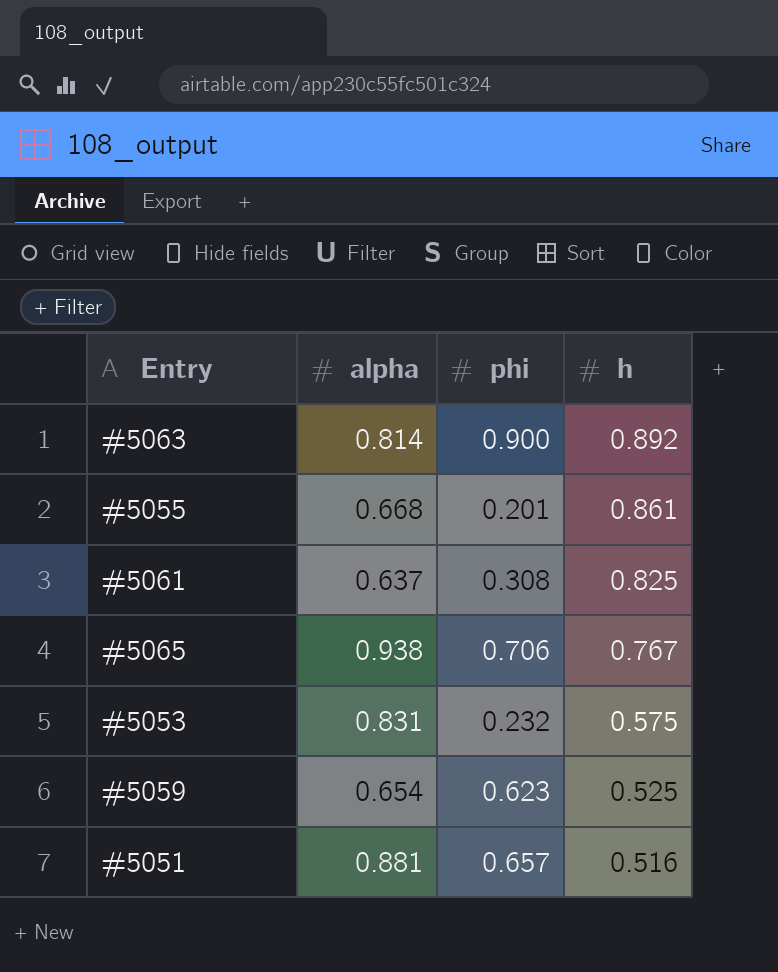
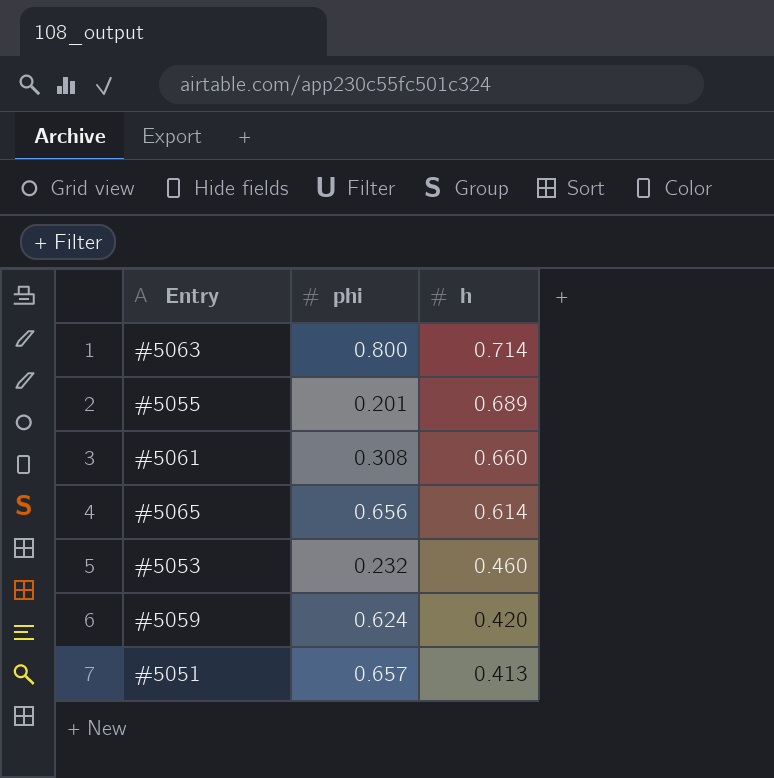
column alpha | position: 2 -> none
#5063 | phi: 0.900 -> 0.800
#5063 | h: 0.892 -> 0.714
#5055 | h: 0.861 -> 0.689
#5061 | h: 0.825 -> 0.660
#5065 | phi: 0.706 -> 0.656
#5065 | h: 0.767 -> 0.614
#5053 | h: 0.575 -> 0.460
#5059 | phi: 0.623 -> 0.624
#5059 | h: 0.525 -> 0.420
#5051 | h: 0.516 -> 0.413

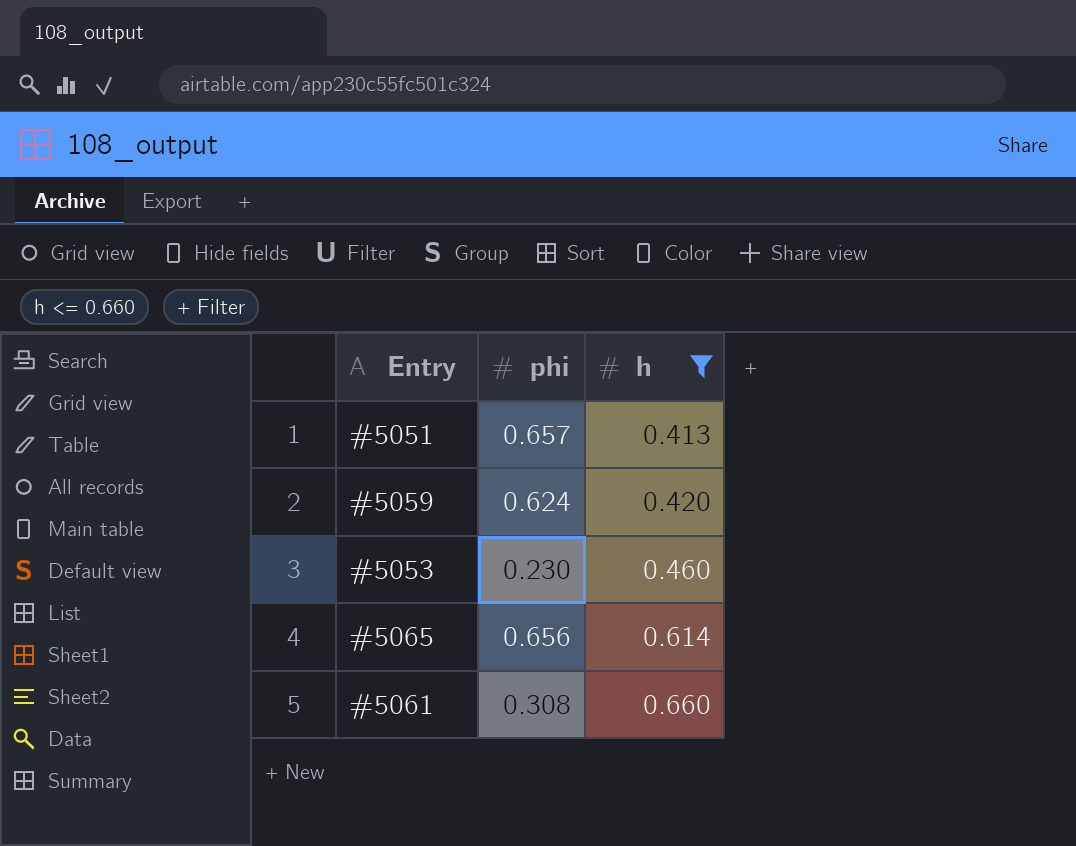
filter: none -> h <= 0.660
row order: h descending -> h ascending
#5053 | phi: 0.232 -> 0.230

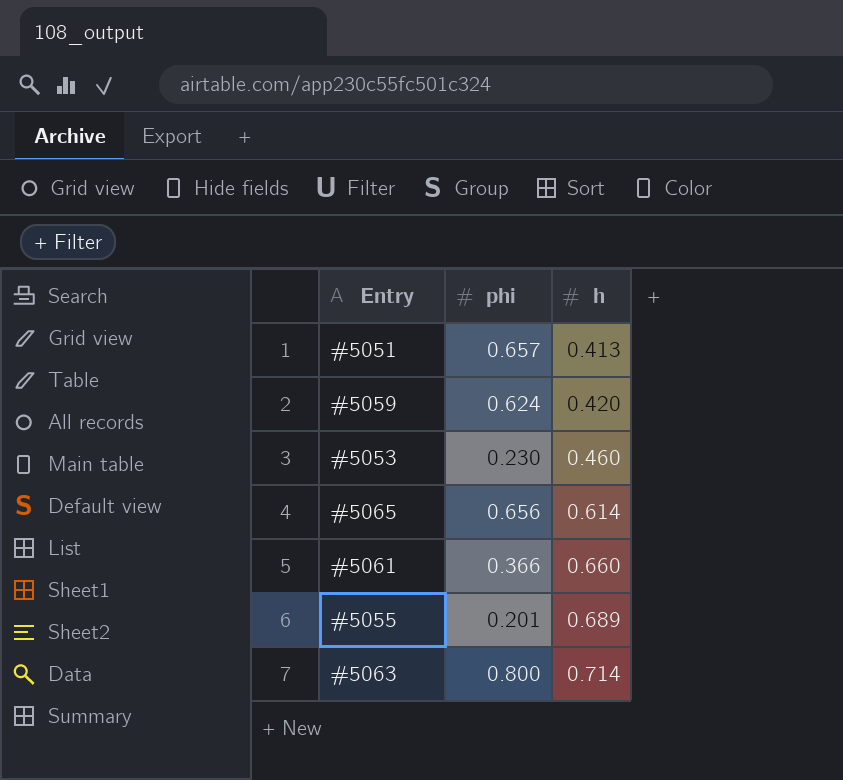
filter: h <= 0.660 -> none
#5061 | phi: 0.308 -> 0.366

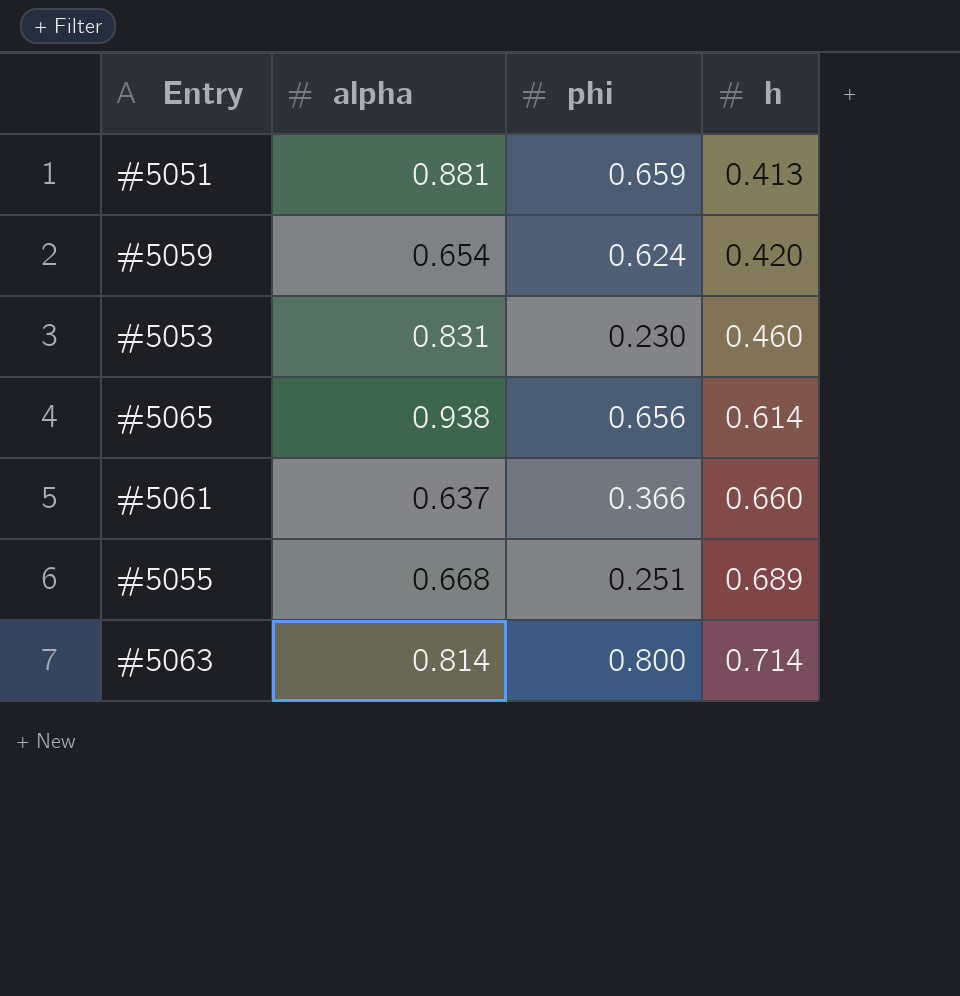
column alpha | position: none -> 2
#5051 | phi: 0.657 -> 0.659
#5055 | phi: 0.201 -> 0.251

